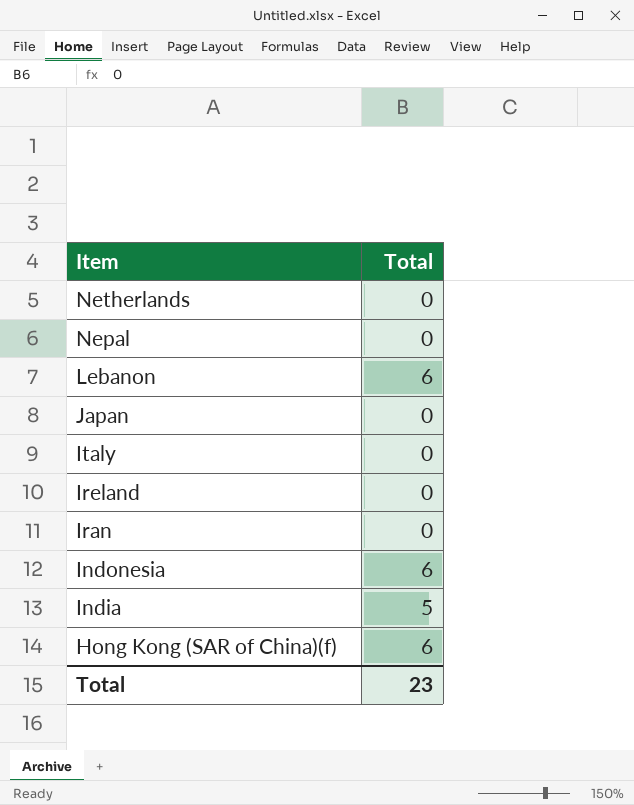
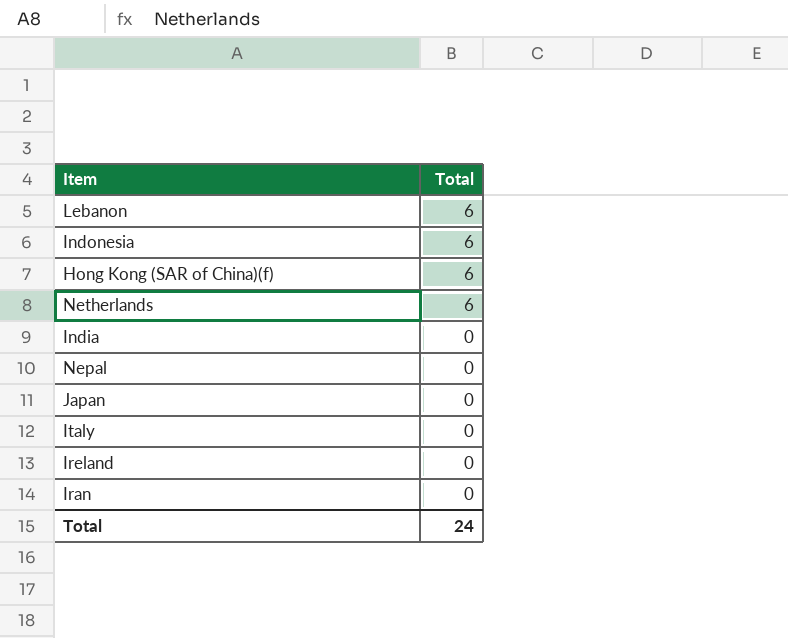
row order: Item descending -> Total descending
Netherlands | Total: 0 -> 6
India | Total: 5 -> 0
Total | Total: 23 -> 24

